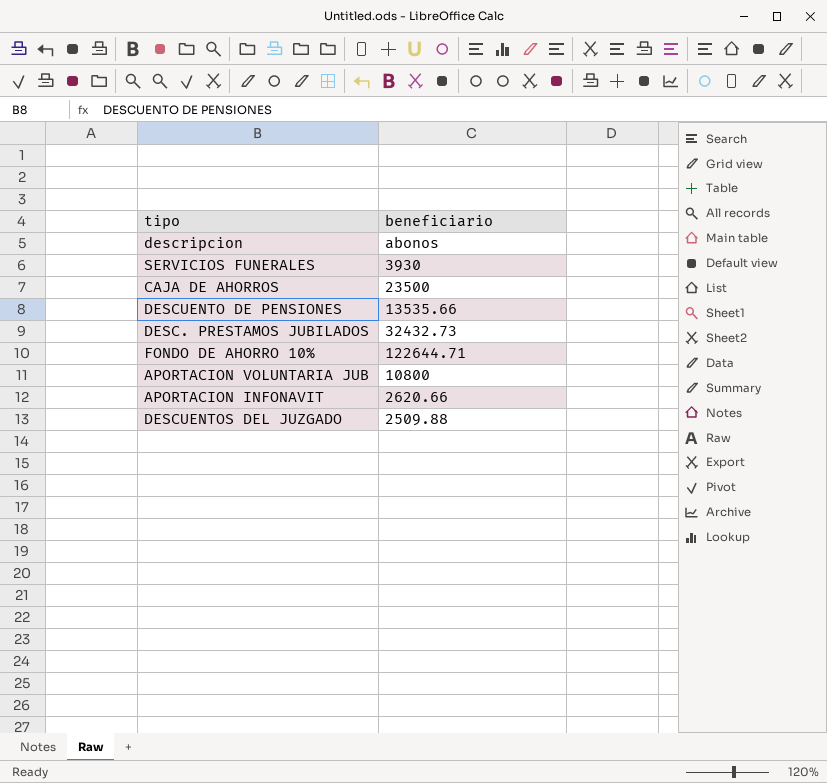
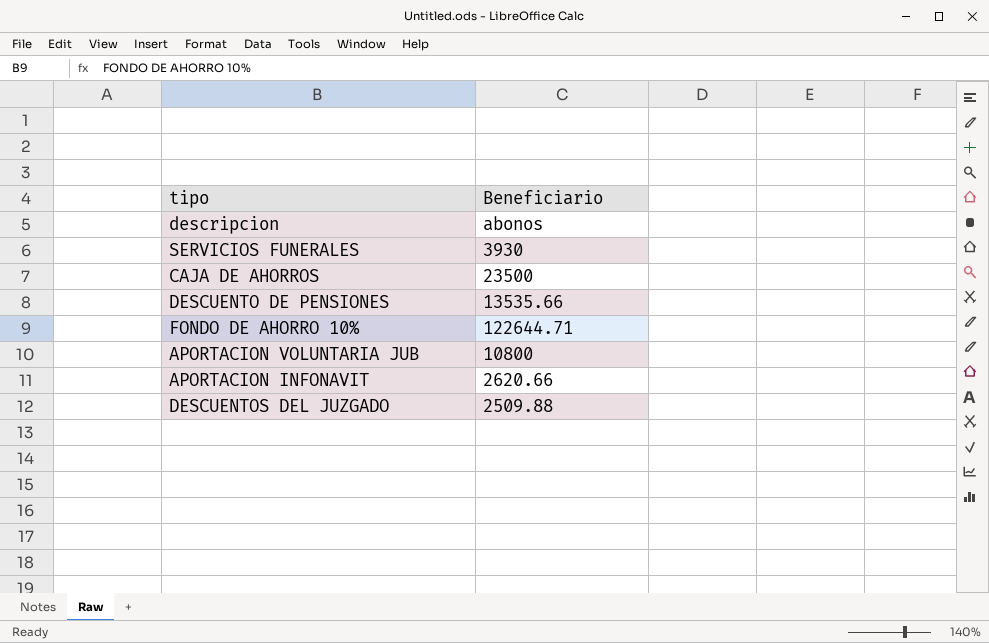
column name: beneficiario -> Beneficiario
row DESC. PRESTAMOS JUBILADOS: 32432.73 -> none

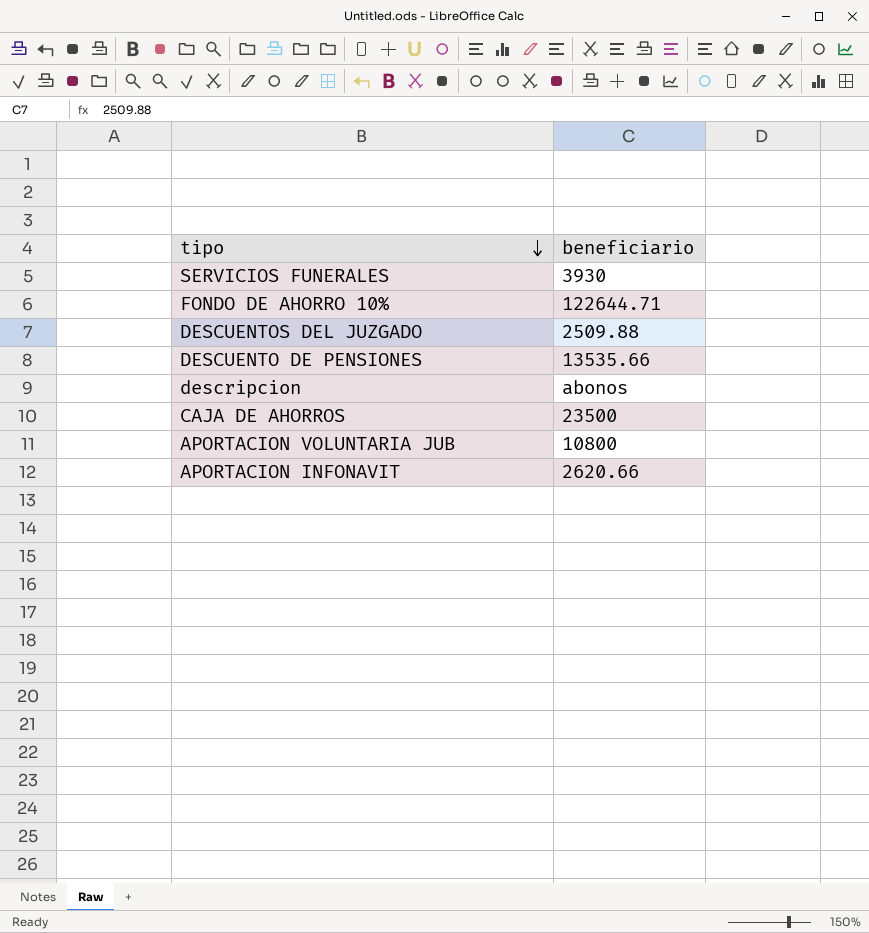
row order: none -> tipo descending
column name: Beneficiario -> beneficiario

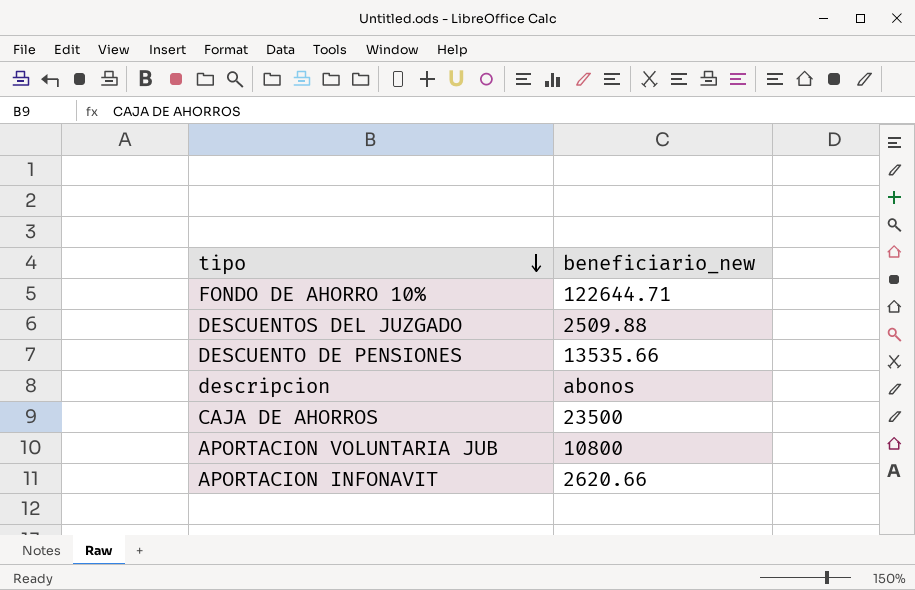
column name: beneficiario -> beneficiario_new
row SERVICIOS FUNERALES: 3930 -> none

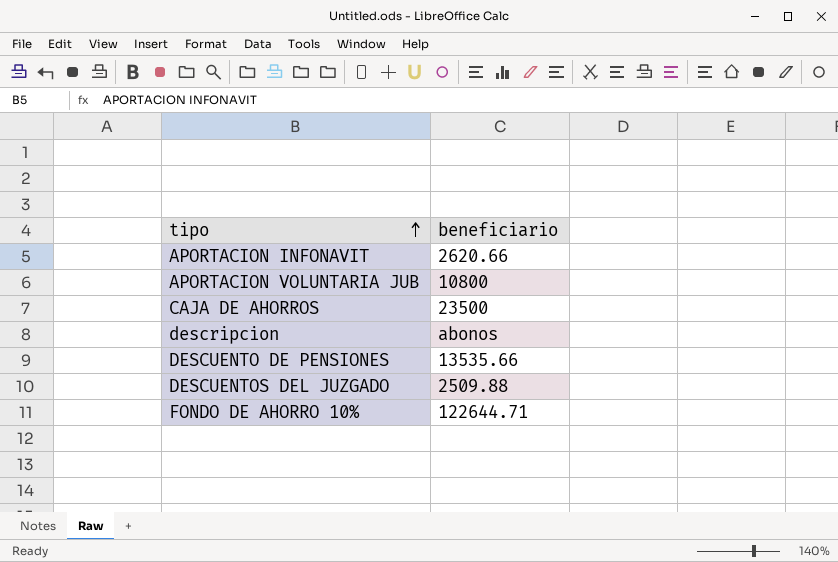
row order: tipo descending -> tipo ascending
column name: beneficiario_new -> beneficiario

